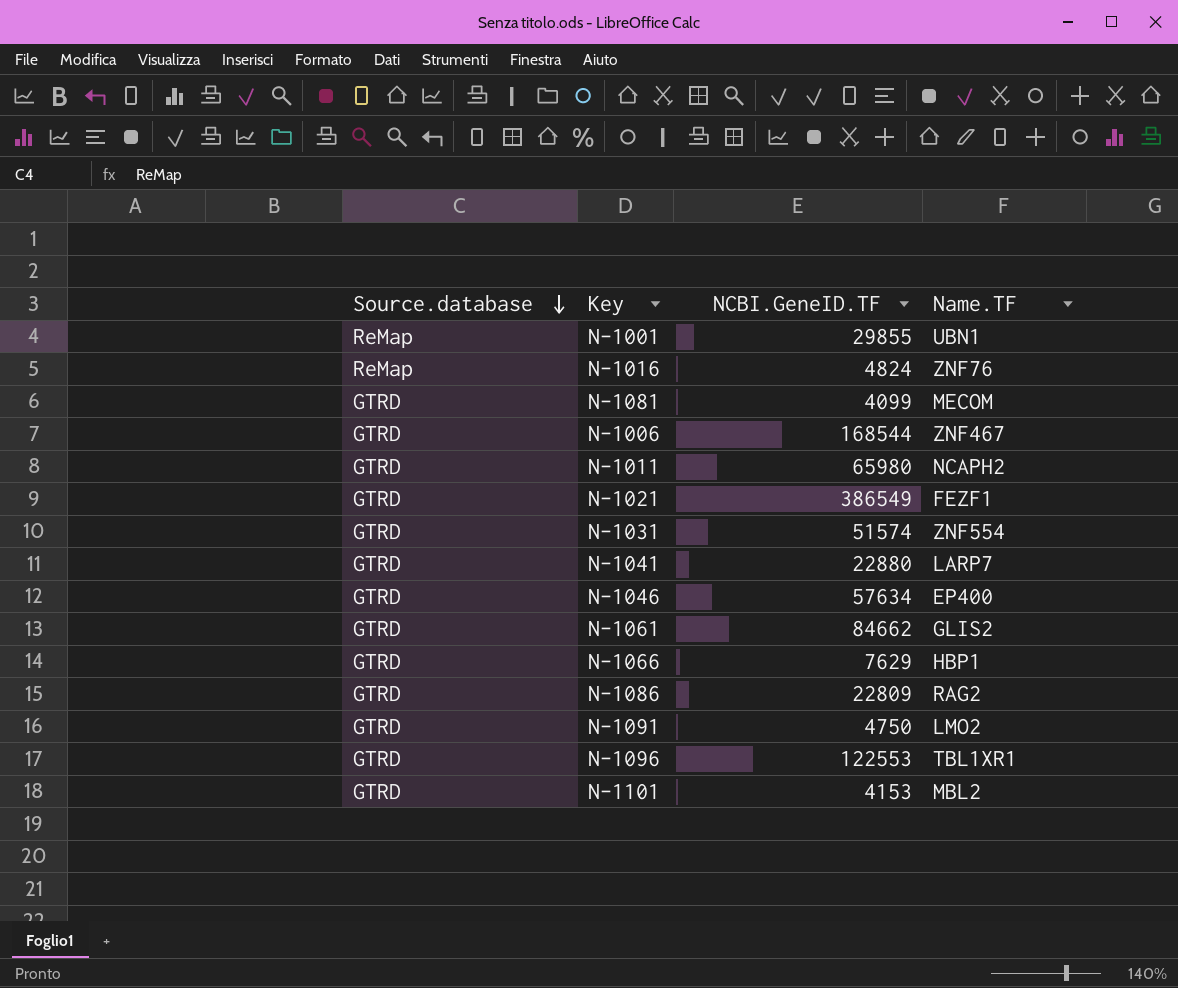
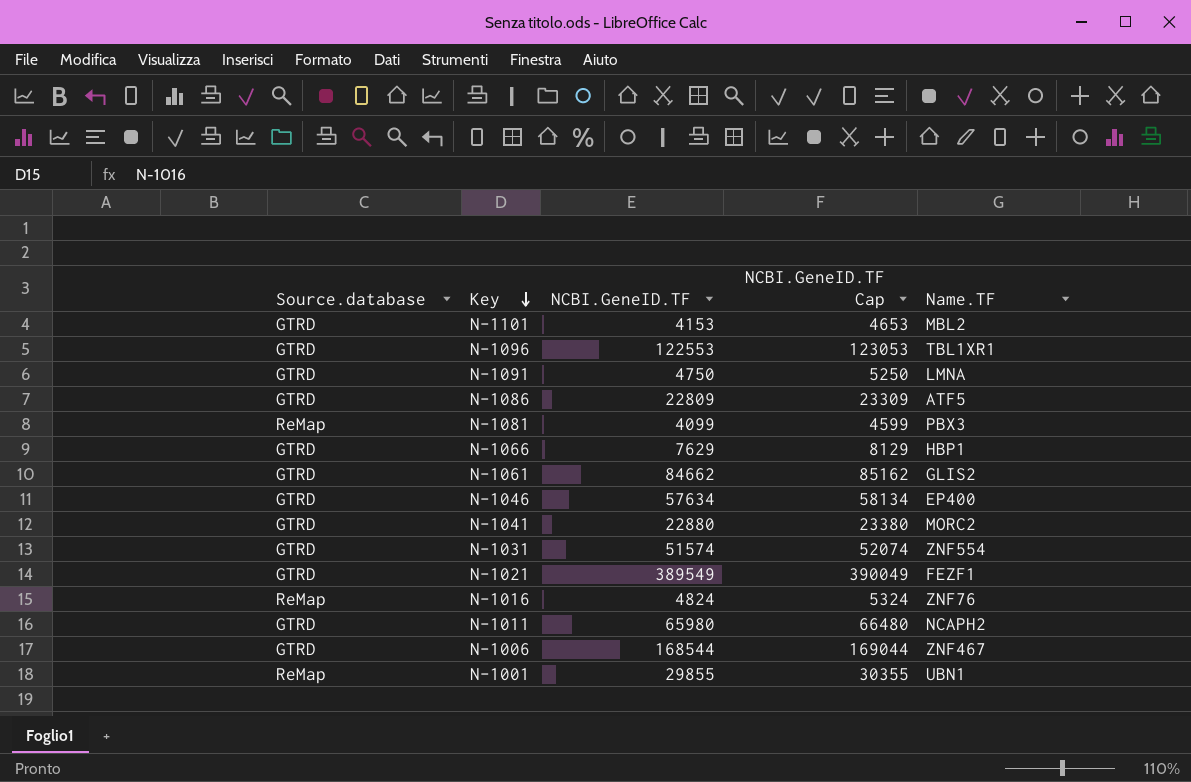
row order: Source.database descending -> Key descending
column NCBI.GeneID.TF Cap | formula: none -> [NCBI.GeneID.TF] + 500
N-1091 | Name.TF: LMO2 -> LMNA
N-1086 | Name.TF: RAG2 -> ATF5
N-1081 | Source.database: GTRD -> ReMap
N-1081 | Name.TF: MECOM -> PBX3
N-1041 | Name.TF: LARP7 -> MORC2
N-1021 | NCBI.GeneID.TF: 386549 -> 389549

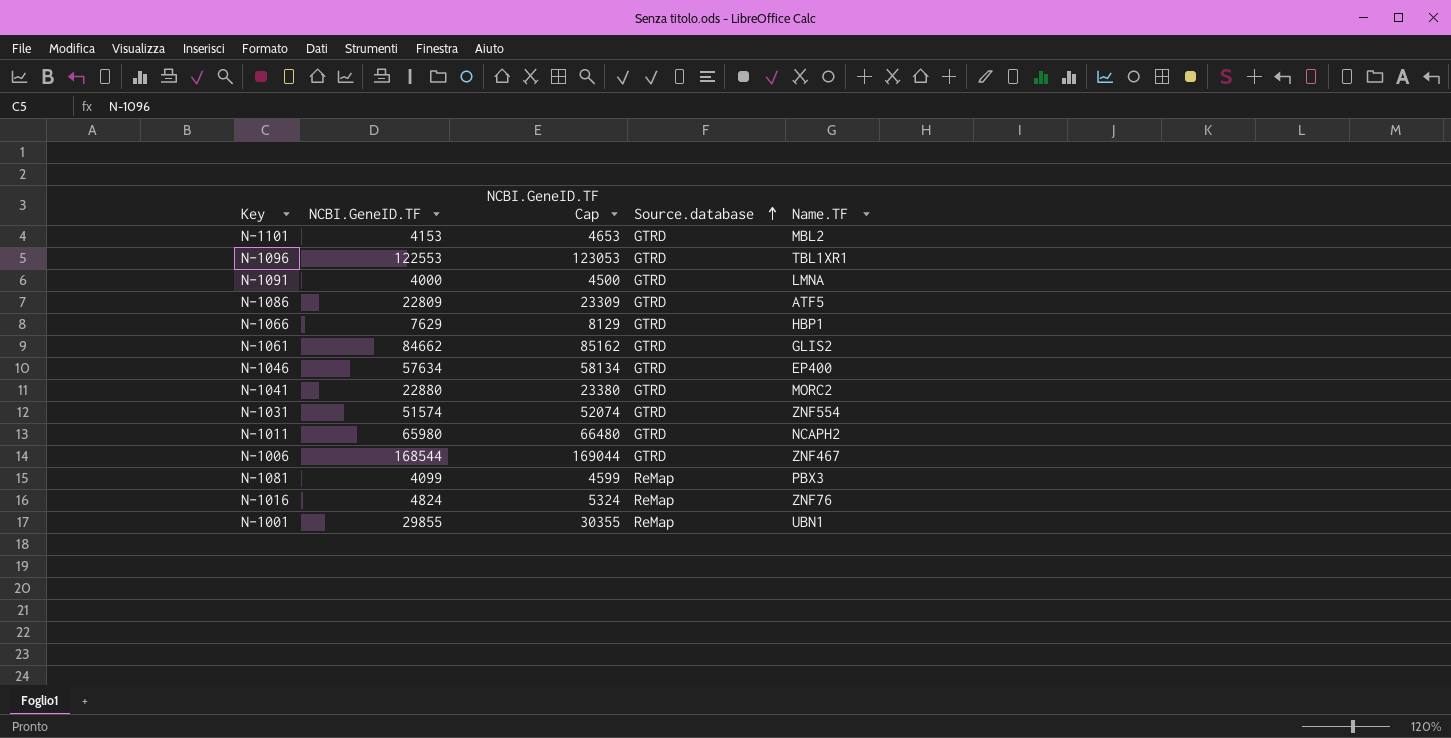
row order: Key descending -> Source.database ascending
column Source.database | position: 1 -> 4
row N-1021: GTRD | 389549 | 390049 | FEZF1 -> none
N-1091 | NCBI.GeneID.TF: 4750 -> 4000
N-1091 | NCBI.GeneID.TF Cap: 5250 -> 4500

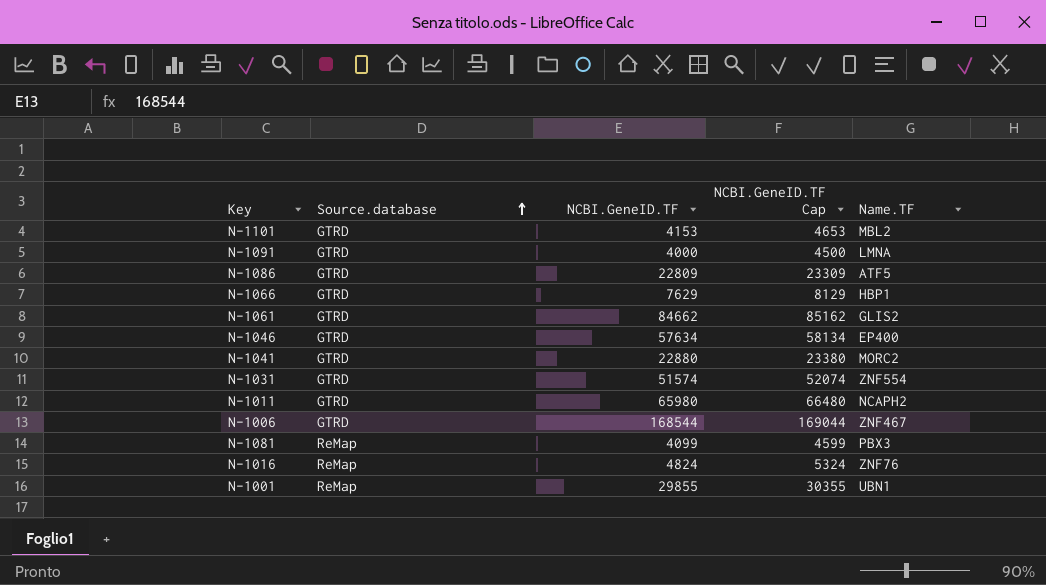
column Source.database | position: 4 -> 2
row N-1096: 122553 | 123053 | GTRD | TBL1XR1 -> none

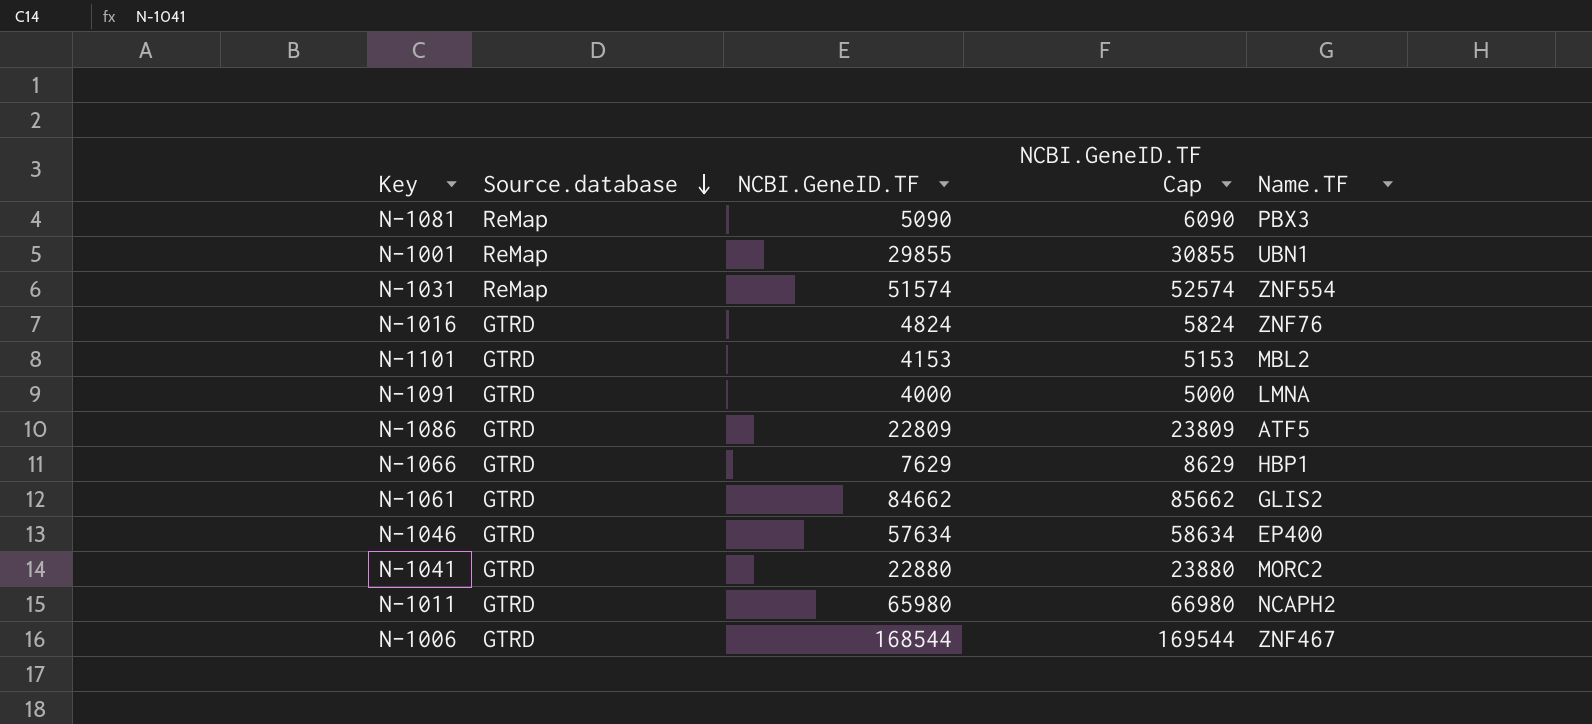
row order: Source.database ascending -> Source.database descending
column NCBI.GeneID.TF Cap | formula: [NCBI.GeneID.TF] + 500 -> [NCBI.GeneID.TF] + 1000
N-1081 | NCBI.GeneID.TF: 4099 -> 5090
N-1031 | Source.database: GTRD -> ReMap
N-1016 | Source.database: ReMap -> GTRD

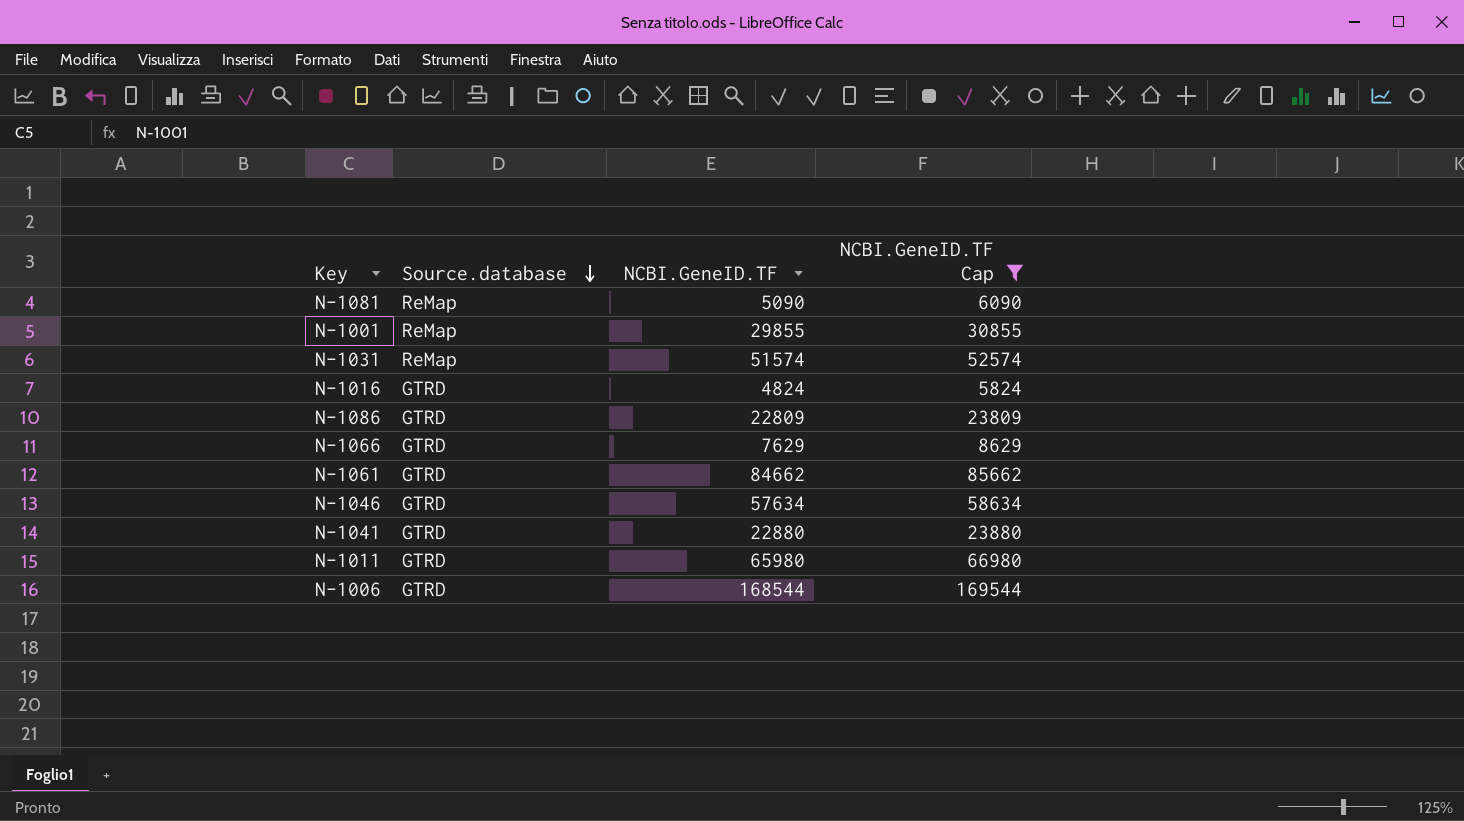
filter: none -> NCBI.GeneID.TF Cap >= 5824
column Name.TF | position: 5 -> none

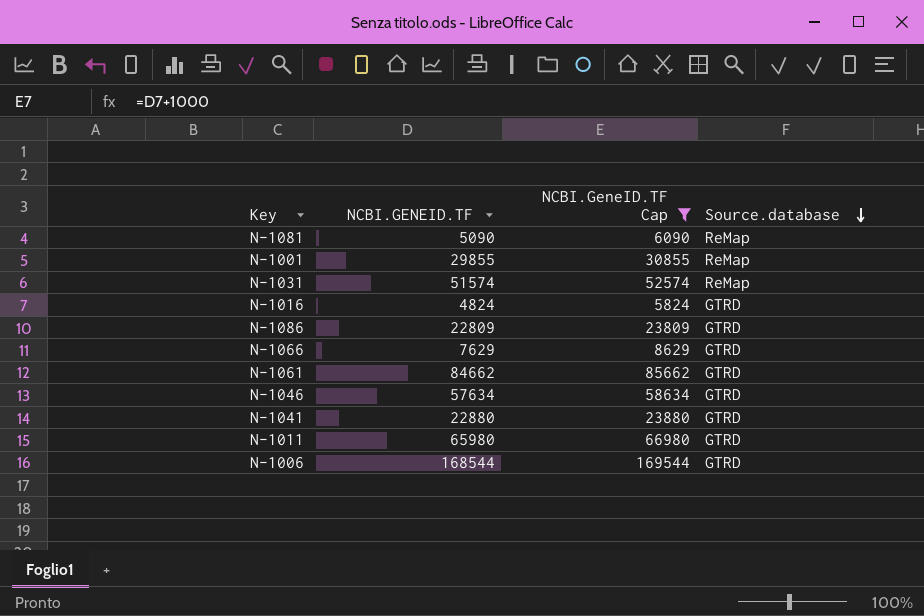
column name: NCBI.GeneID.TF -> NCBI.GENEID.TF
column Source.database | position: 2 -> 4

